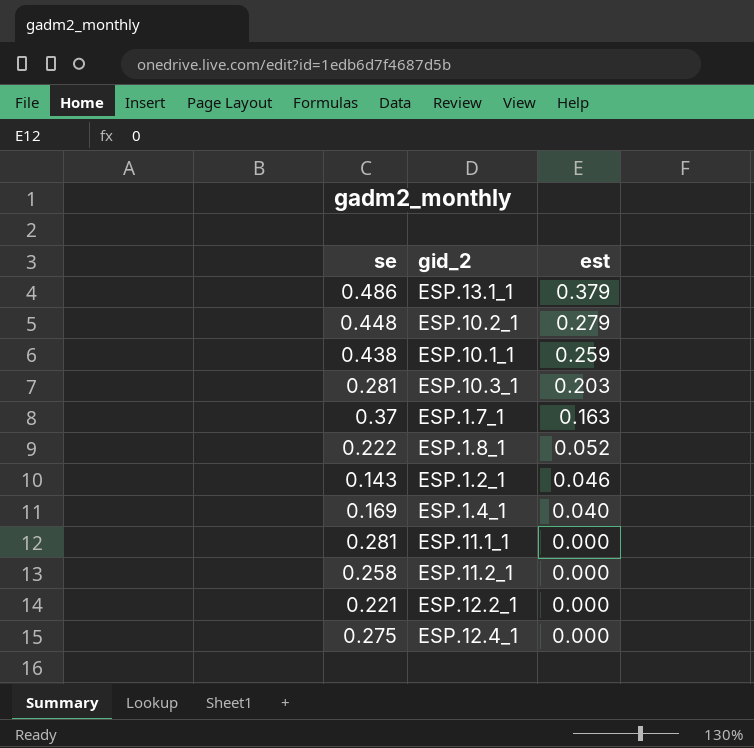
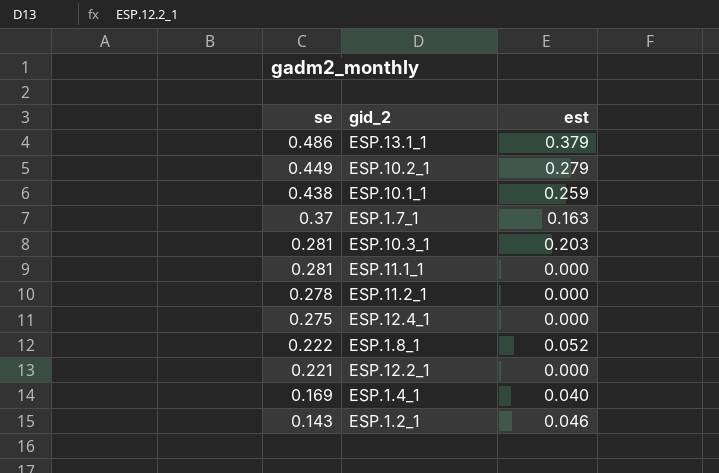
row order: est descending -> se descending
ESP.10.2_1 | se: 0.448 -> 0.449
ESP.11.2_1 | se: 0.258 -> 0.278

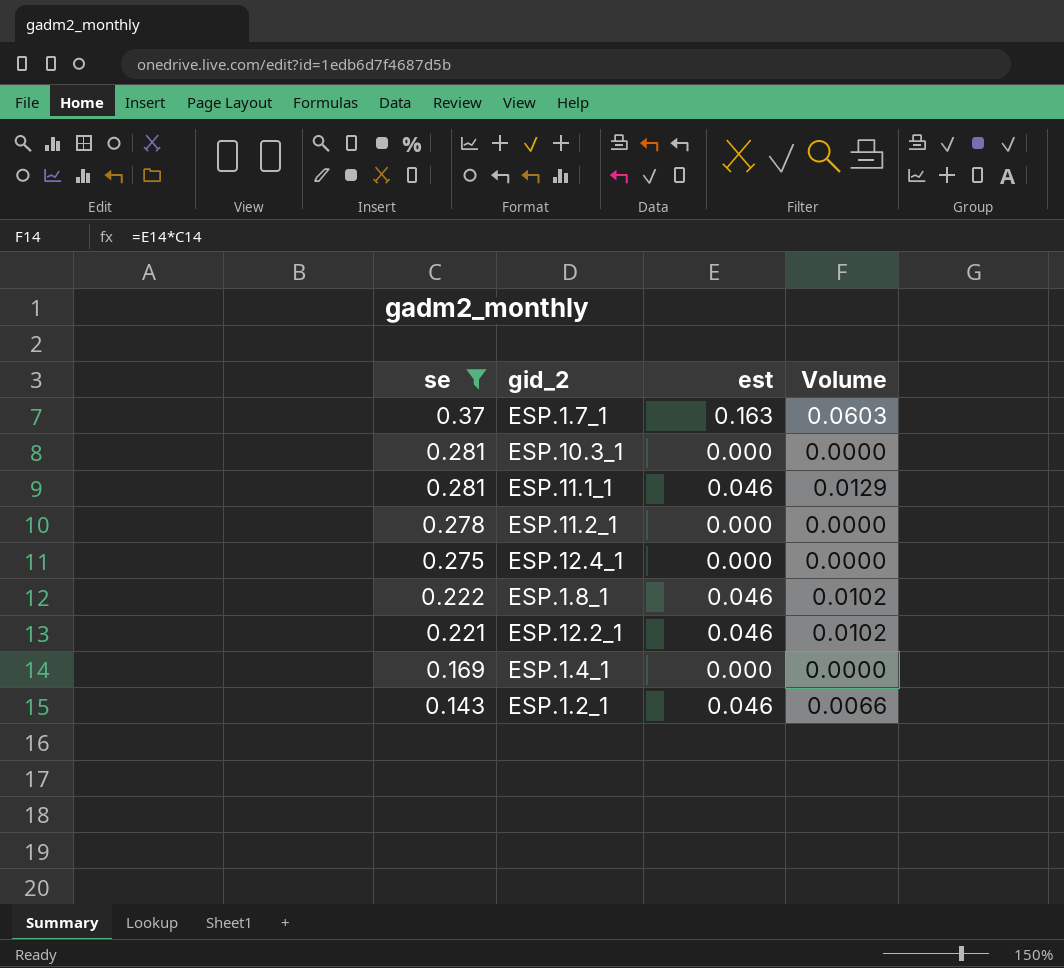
filter: none -> se <= 0.37
column Volume | formula: none -> [se] * [est]
ESP.10.3_1 | est: 0.203 -> 0.000
ESP.11.1_1 | est: 0.000 -> 0.046
ESP.1.8_1 | est: 0.052 -> 0.046
ESP.12.2_1 | est: 0.000 -> 0.046
ESP.1.4_1 | est: 0.040 -> 0.000

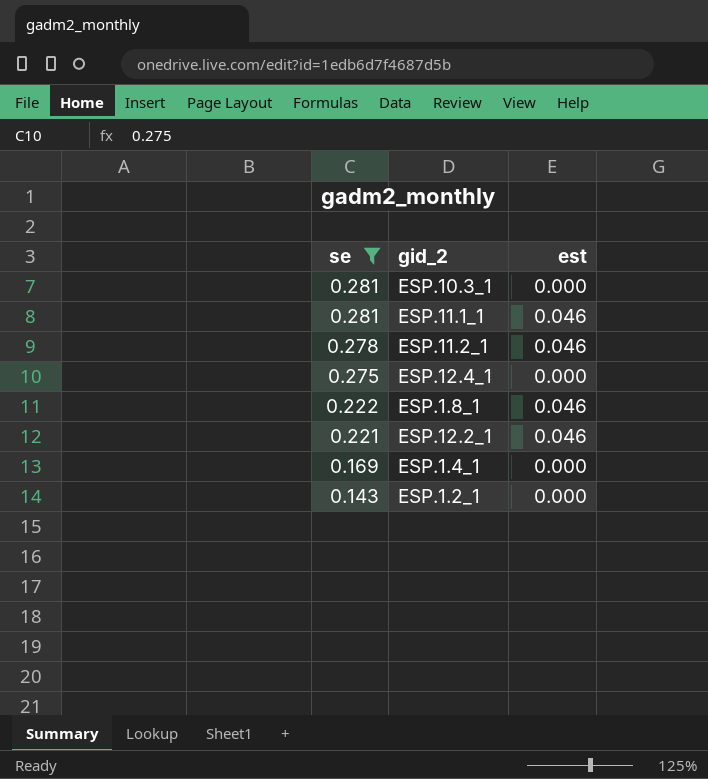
column Volume | formula: [se] * [est] -> none
row ESP.1.7_1: 0.37 | 0.163 | 0.0603 -> none
ESP.11.2_1 | est: 0.000 -> 0.046
ESP.1.2_1 | est: 0.046 -> 0.000

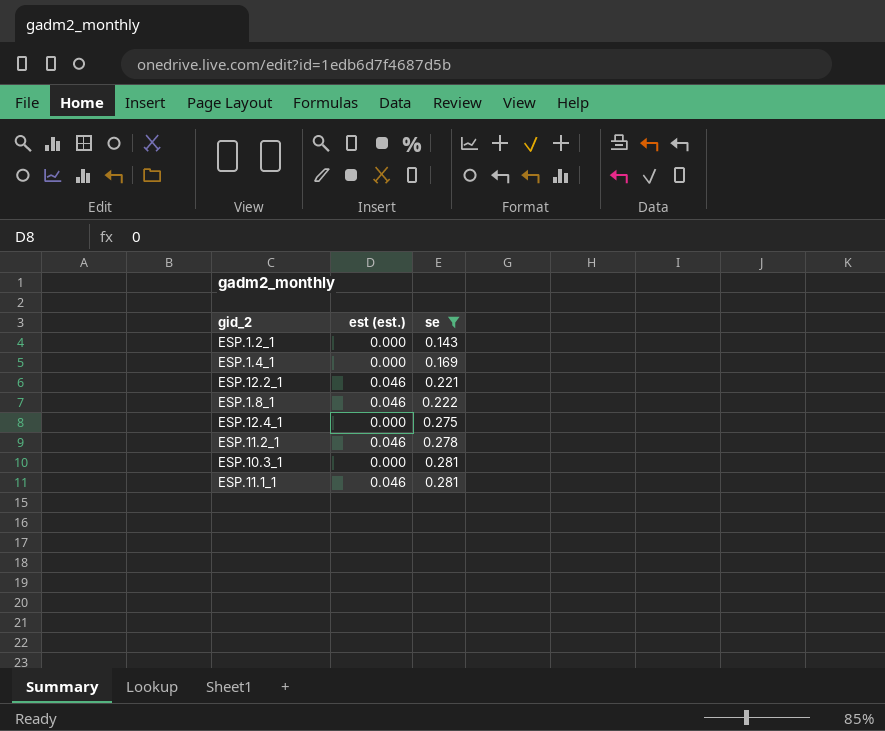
row order: se descending -> se ascending
column name: est -> est (est.)
column se | position: 1 -> 3

